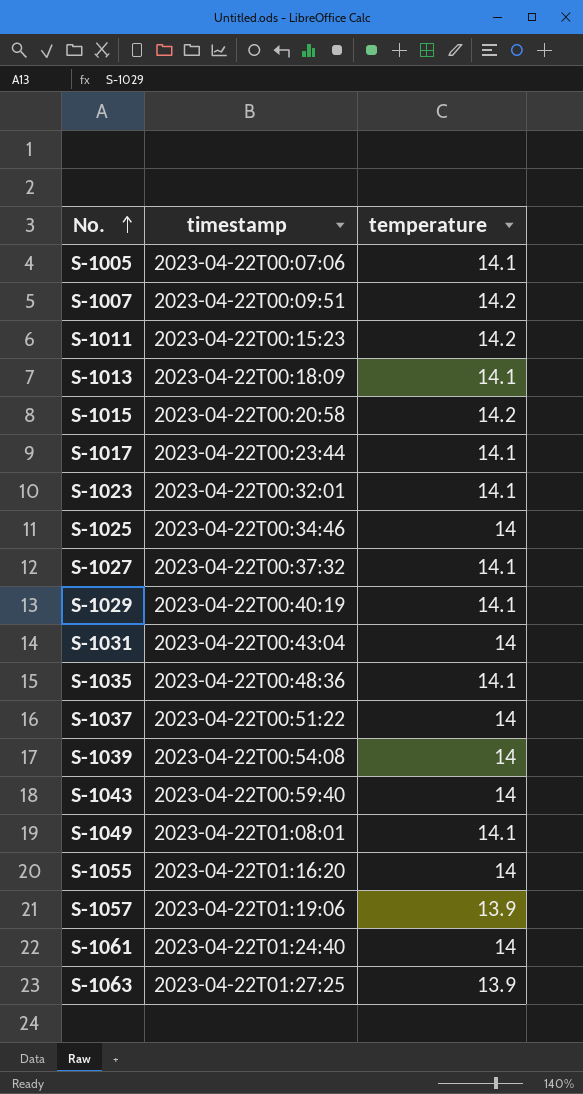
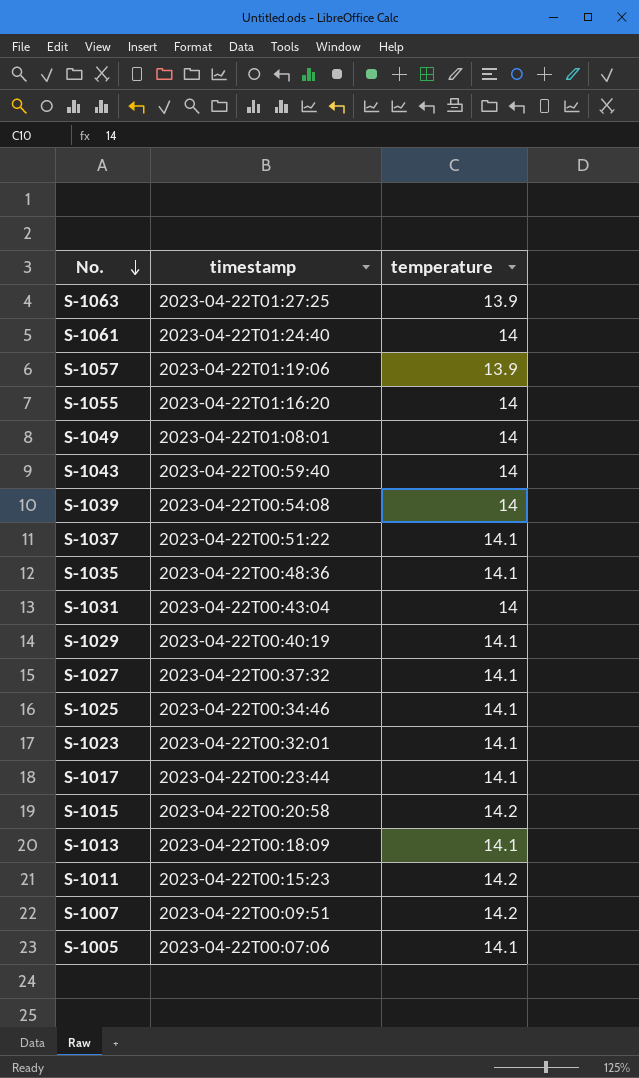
row order: No. ascending -> No. descending
S-1049 | temperature: 14.1 -> 14
S-1037 | temperature: 14 -> 14.1
S-1025 | temperature: 14 -> 14.1

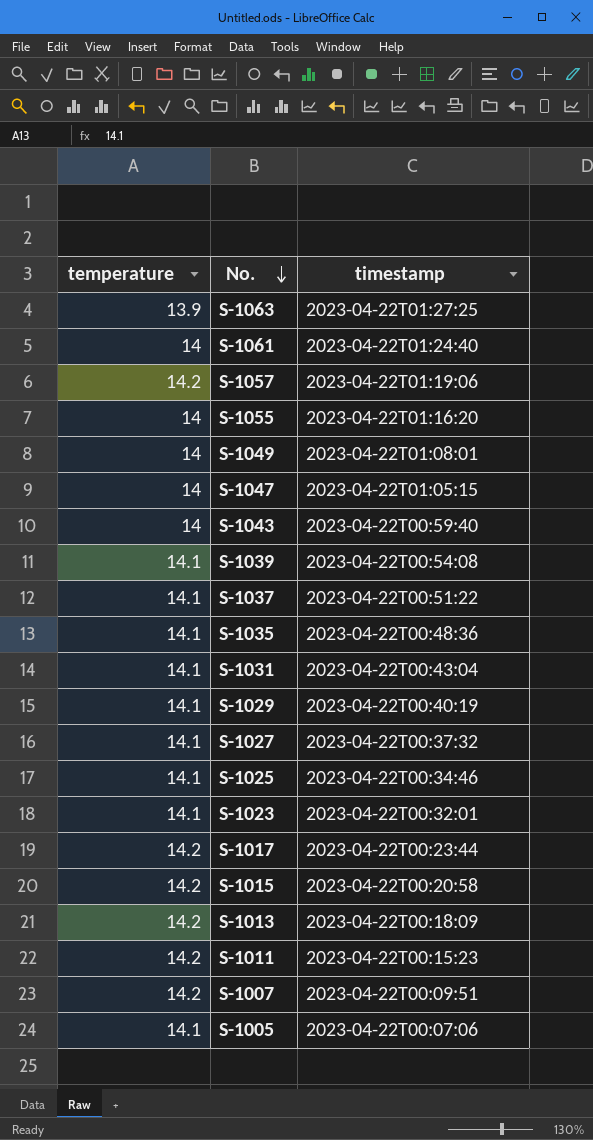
column temperature | position: 3 -> 1
S-1057 | temperature: 13.9 -> 14.2
row S-1047: none -> 14 | 2023-04-22T01:05:15
S-1039 | temperature: 14 -> 14.1
S-1031 | temperature: 14 -> 14.1
S-1017 | temperature: 14.1 -> 14.2
S-1013 | temperature: 14.1 -> 14.2

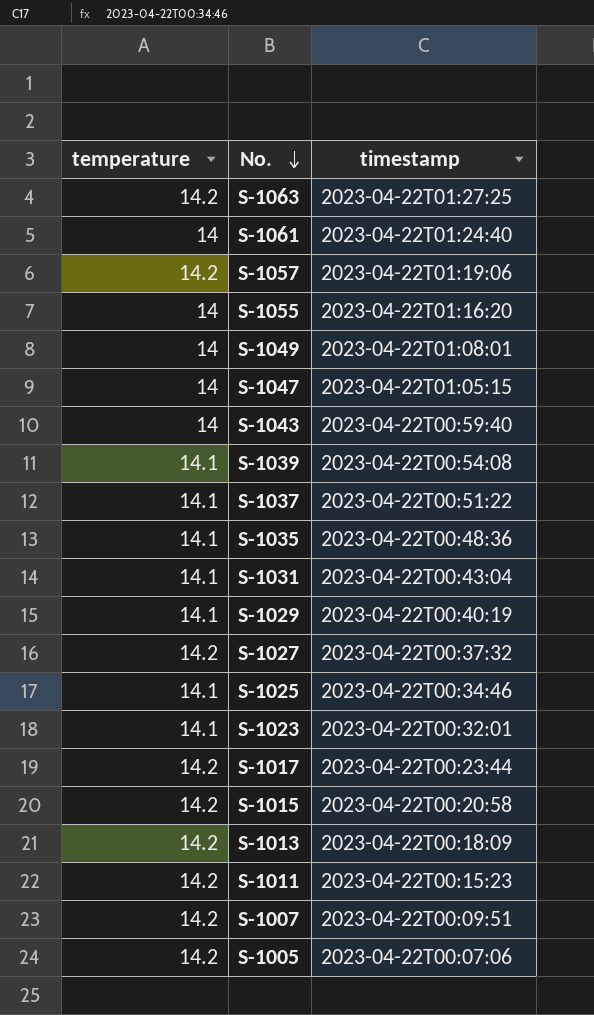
S-1063 | temperature: 13.9 -> 14.2
S-1027 | temperature: 14.1 -> 14.2
S-1005 | temperature: 14.1 -> 14.2

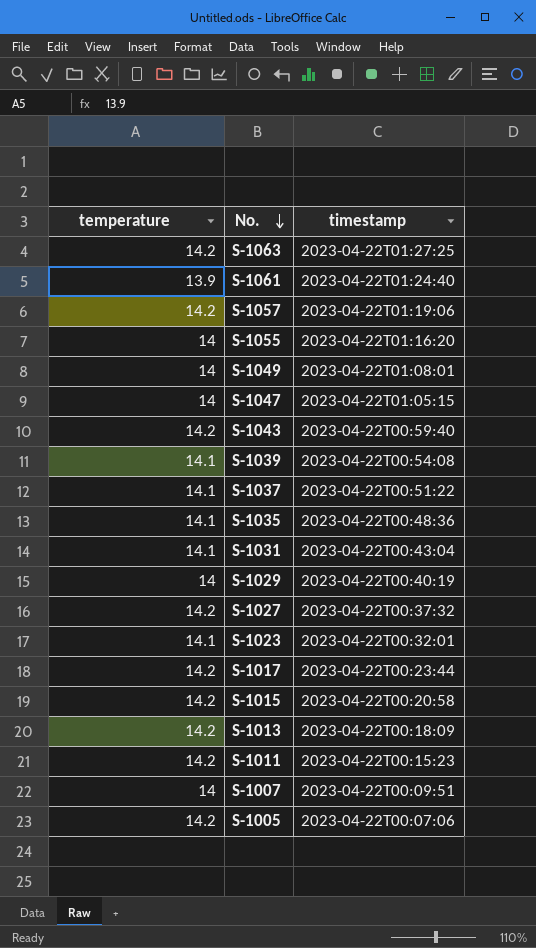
row S-1025: 14.1 | 2023-04-22T00:34:46 -> none
S-1061 | temperature: 14 -> 13.9
S-1043 | temperature: 14 -> 14.2
S-1029 | temperature: 14.1 -> 14
S-1007 | temperature: 14.2 -> 14

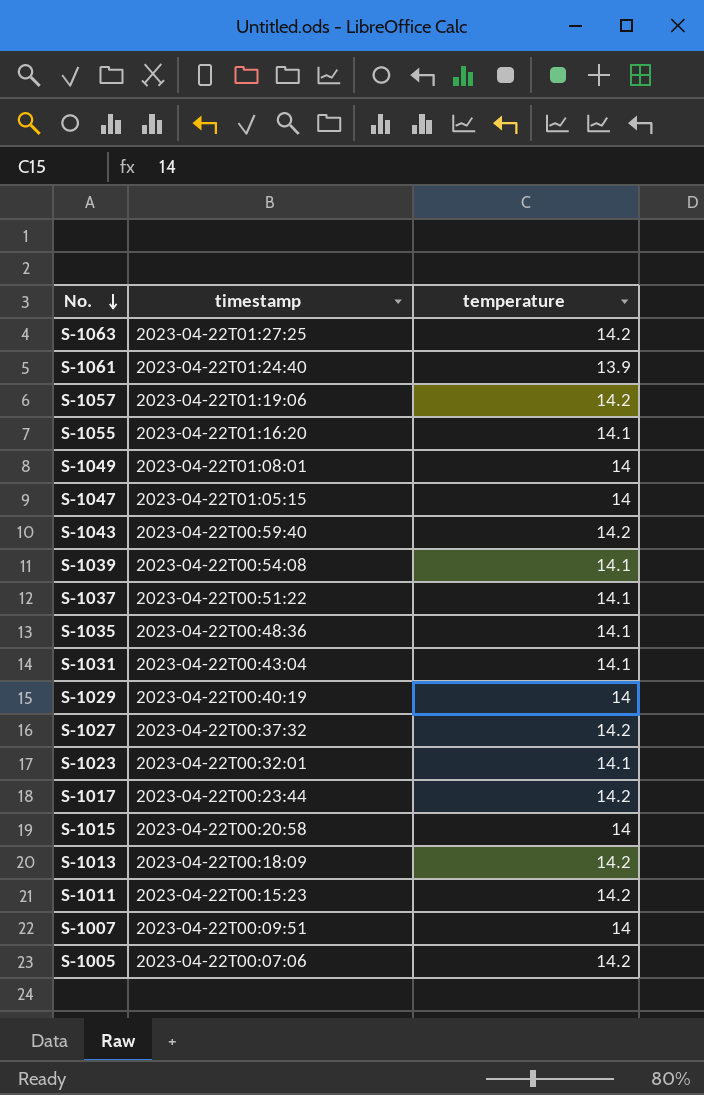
column temperature | position: 1 -> 3
S-1055 | temperature: 14 -> 14.1
S-1015 | temperature: 14.2 -> 14

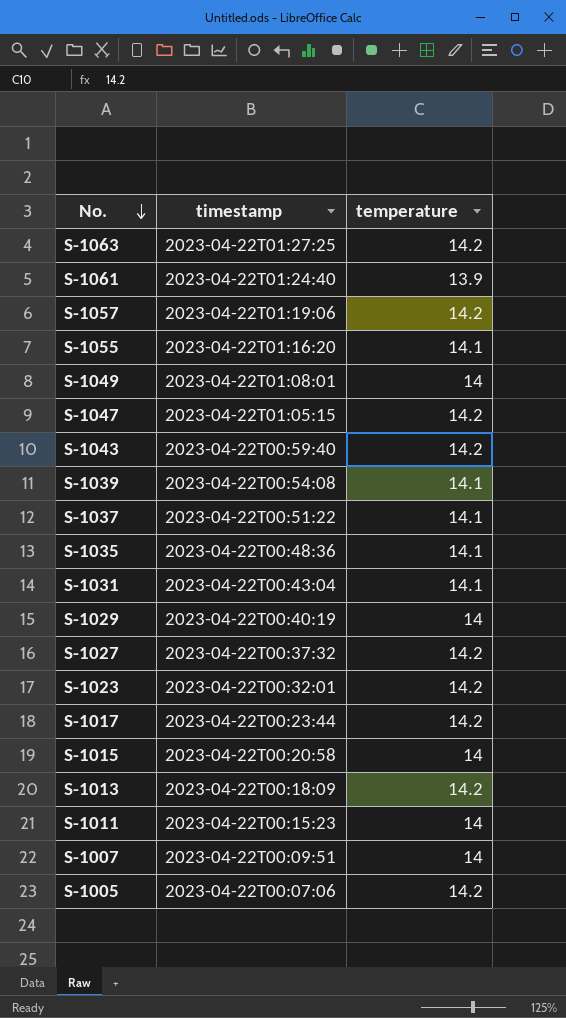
S-1047 | temperature: 14 -> 14.2
S-1023 | temperature: 14.1 -> 14.2
S-1011 | temperature: 14.2 -> 14

